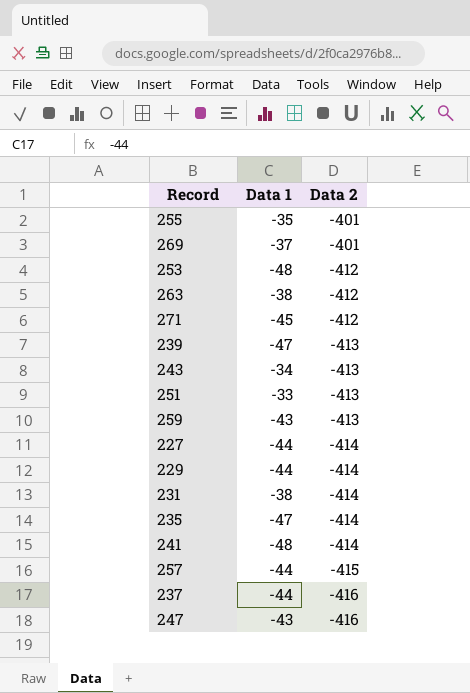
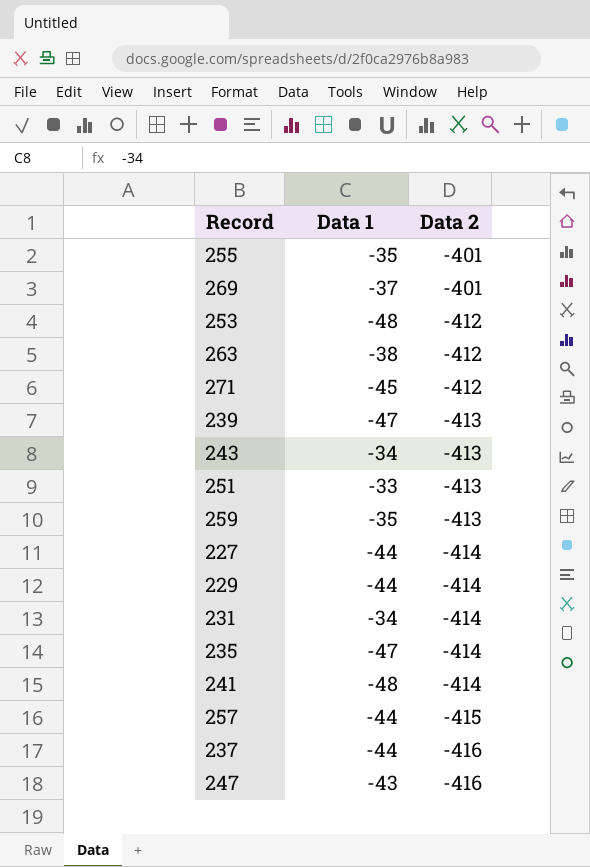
259 | Data 1: -43 -> -35
231 | Data 1: -38 -> -34

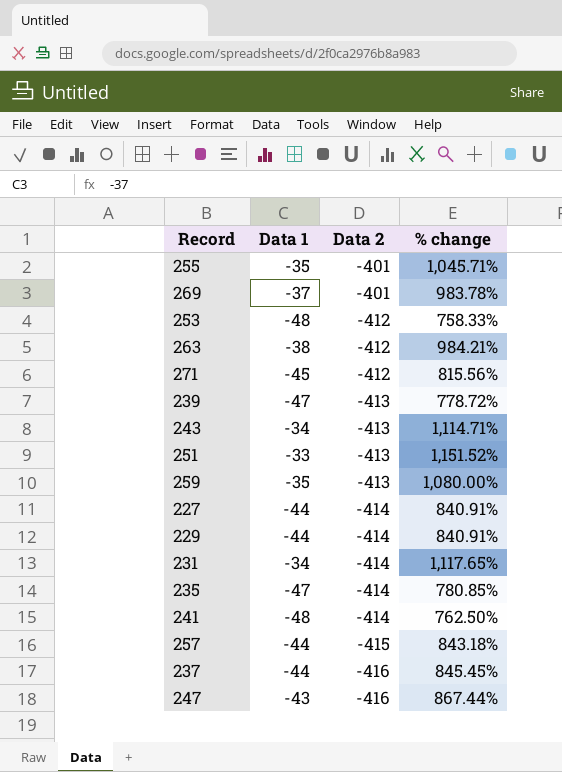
column % change | formula: none -> ([Data 2] - [Data 1]) / [Data 1]

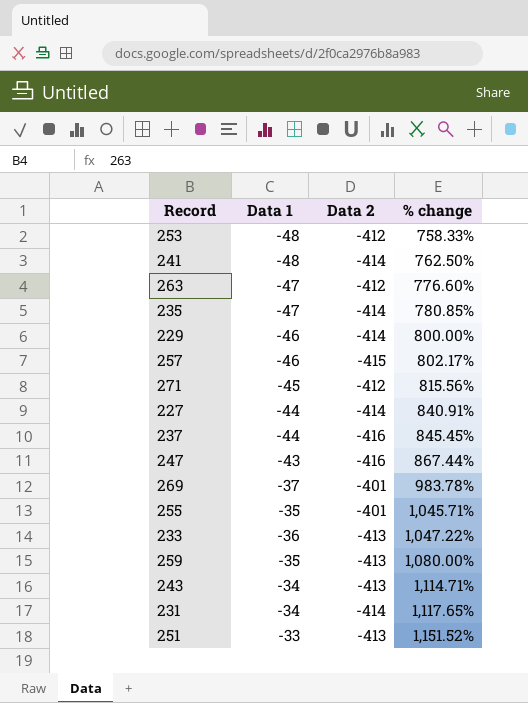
row order: Data 2 descending -> % change ascending
row 239: -47 | -413 | 778.72% -> none
263 | Data 1: -38 -> -47
263 | % change: 984.21% -> 776.60%
229 | Data 1: -44 -> -46
229 | % change: 840.91% -> 800.00%
257 | Data 1: -44 -> -46
257 | % change: 843.18% -> 802.17%
row 233: none -> -36 | -413 | 1,047.22%

